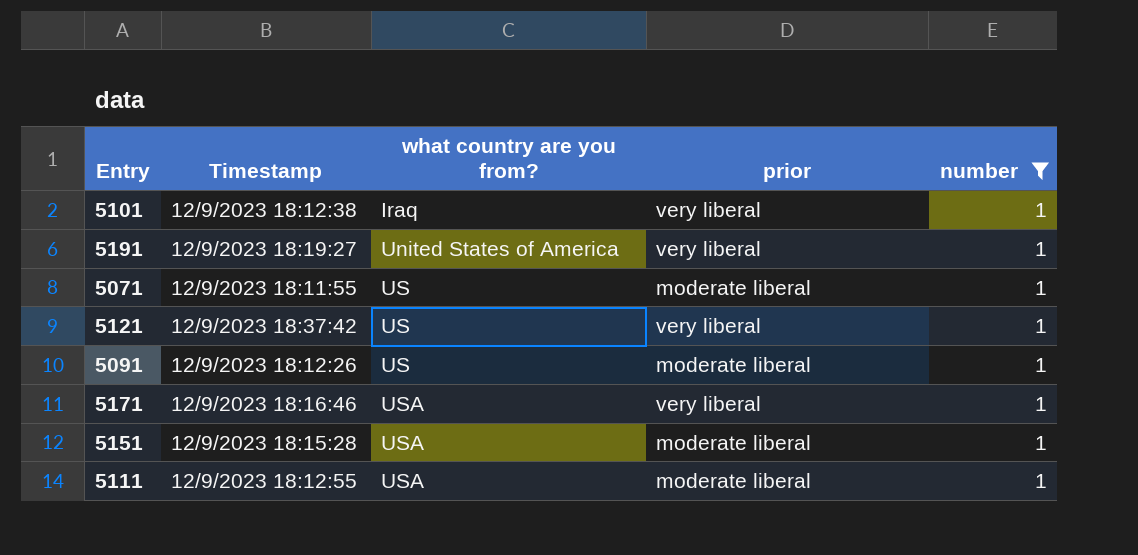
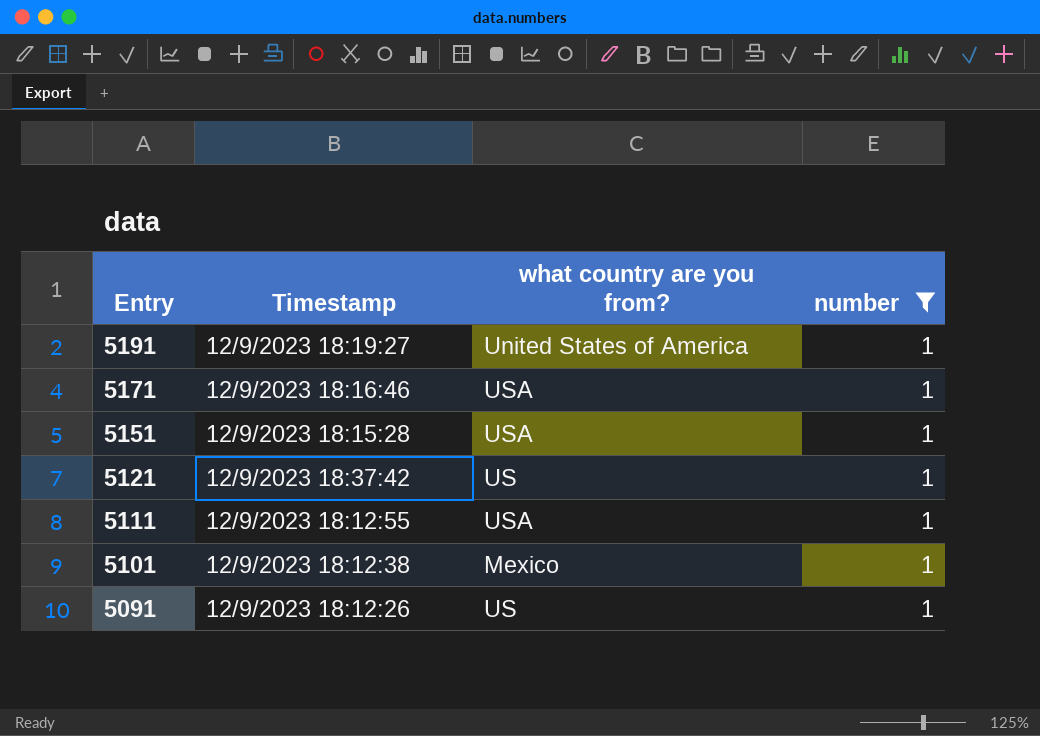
row order: what country are you from? ascending -> Entry descending
column prior | position: 4 -> none
row 5071: 12/9/2023 18:11:55 | US | moderate liberal | 1 -> none
5101 | what country are you from?: Iraq -> Mexico

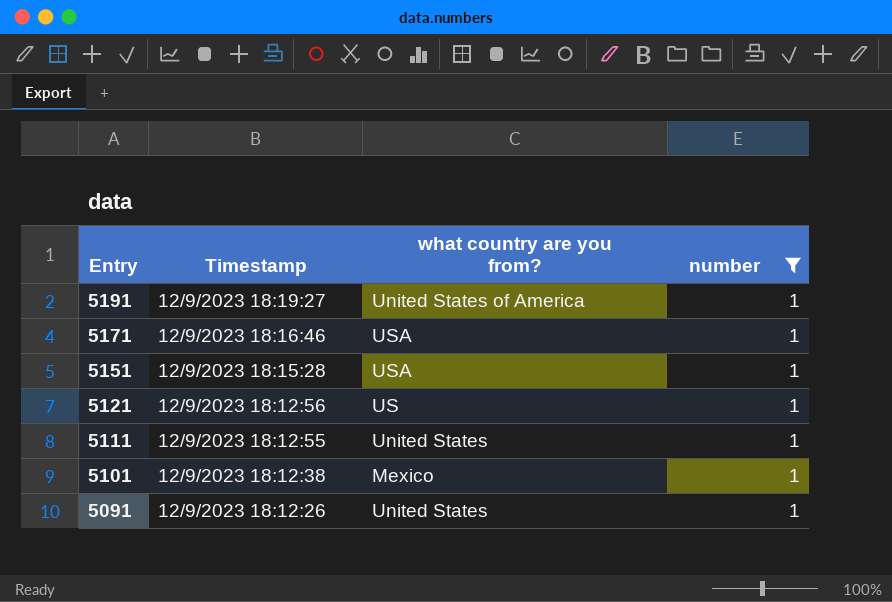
5121 | Timestamp: 12/9/2023 18:37:42 -> 12/9/2023 18:12:56
5111 | what country are you from?: USA -> United States
5091 | what country are you from?: US -> United States

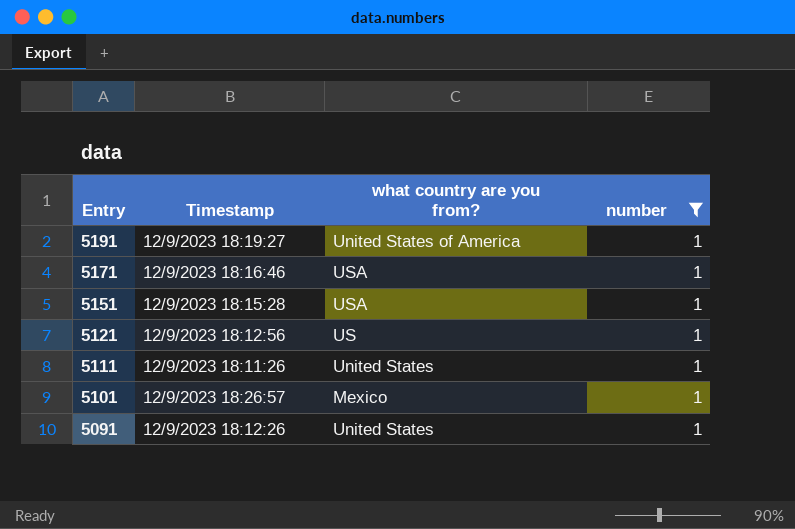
5111 | Timestamp: 12/9/2023 18:12:55 -> 12/9/2023 18:11:26
5101 | Timestamp: 12/9/2023 18:12:38 -> 12/9/2023 18:26:57

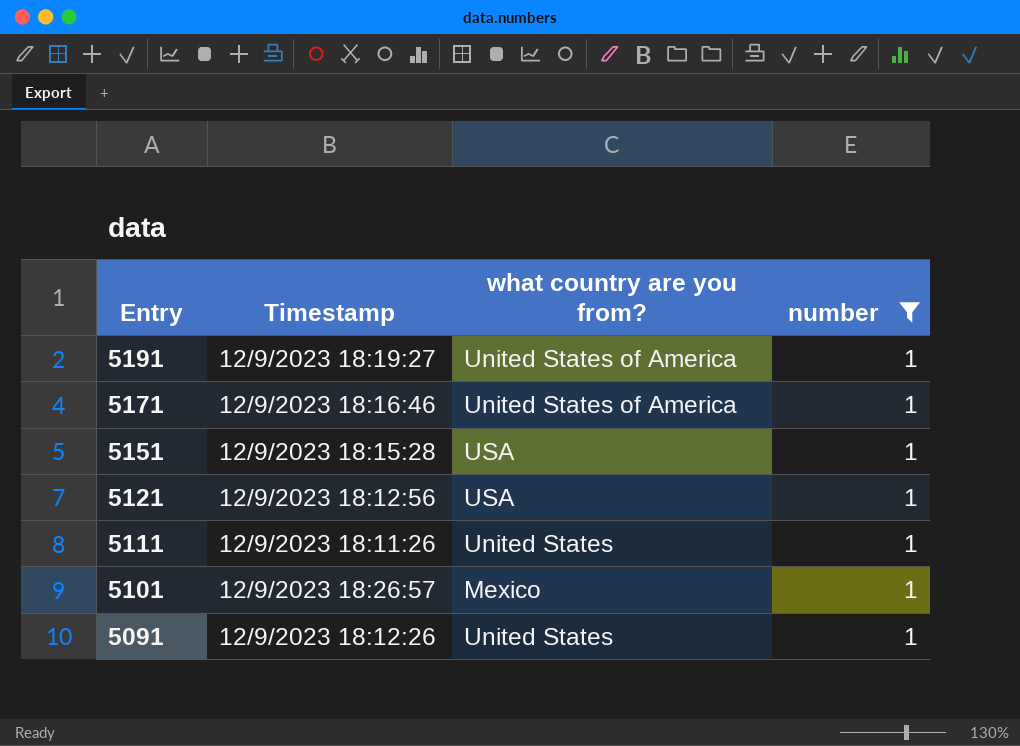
5171 | what country are you from?: USA -> United States of America
5121 | what country are you from?: US -> USA

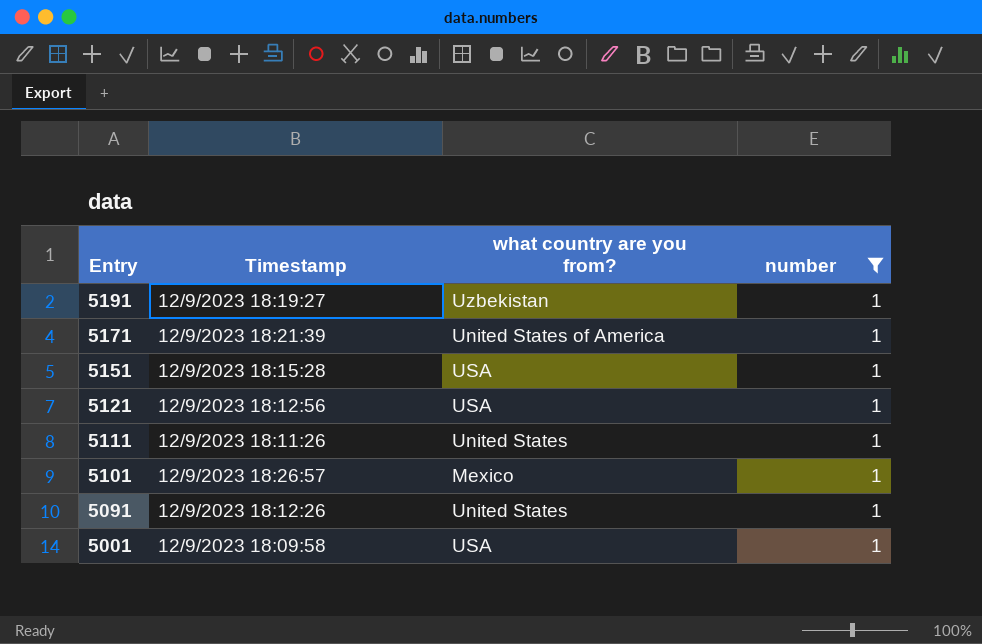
5191 | what country are you from?: United States of America -> Uzbekistan
5171 | Timestamp: 12/9/2023 18:16:46 -> 12/9/2023 18:21:39
row 5001: none -> 12/9/2023 18:09:58 | USA | 1

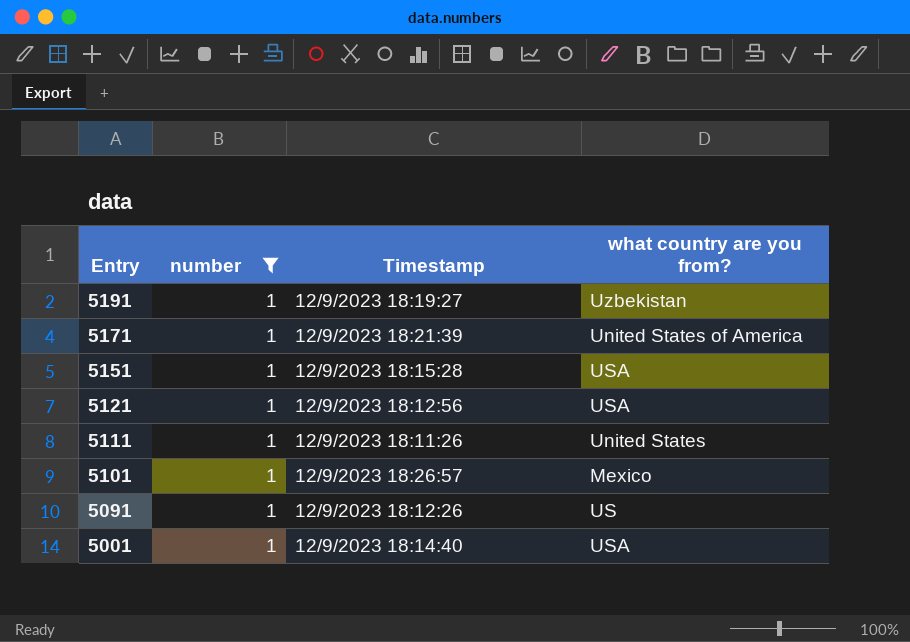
column number | position: 4 -> 2
5091 | what country are you from?: United States -> US
5001 | Timestamp: 12/9/2023 18:09:58 -> 12/9/2023 18:14:40

